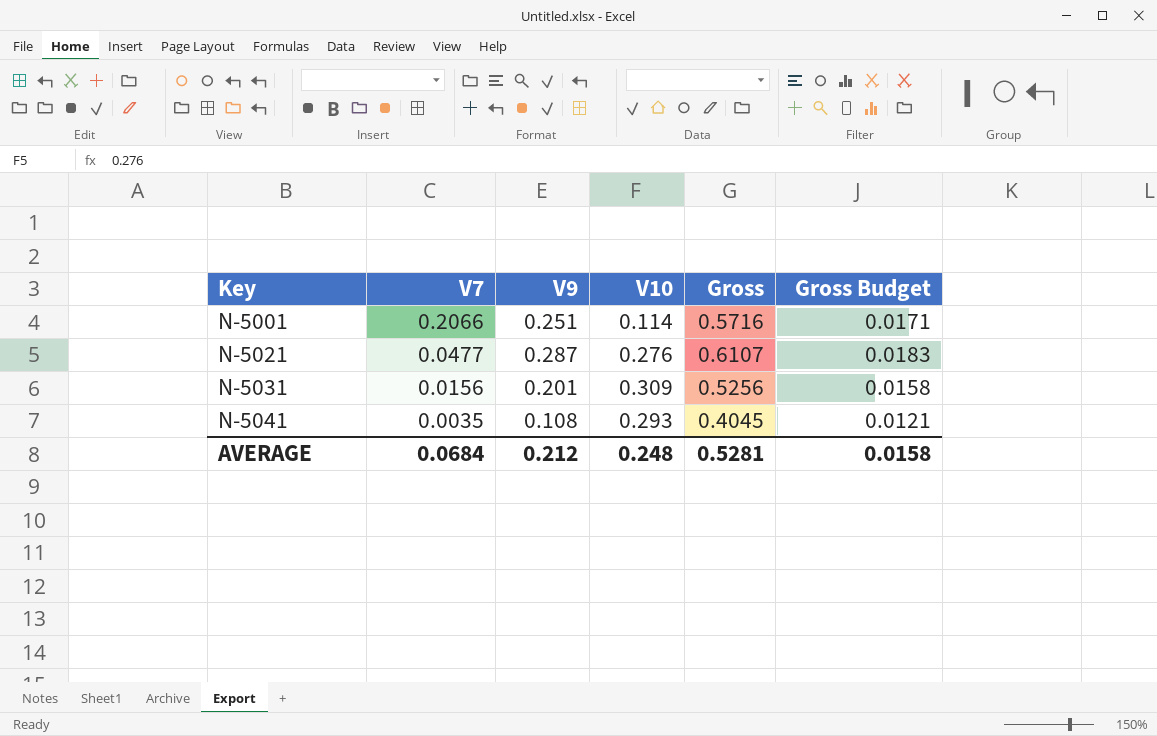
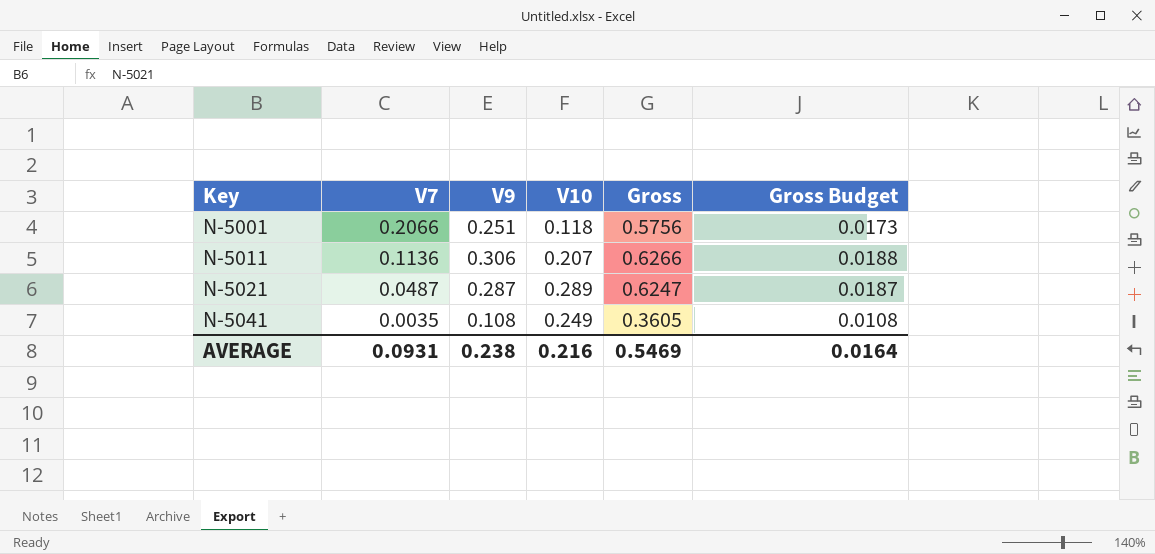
row N-5031: 0.0156 | 0.201 | 0.309 | 0.5256 | 0.0158 -> none
N-5001 | V10: 0.114 -> 0.118
N-5001 | Gross: 0.5716 -> 0.5756
N-5001 | Gross Budget: 0.0171 -> 0.0173
row N-5011: none -> 0.1136 | 0.306 | 0.207 | 0.6266 | 0.0188
N-5021 | V7: 0.0477 -> 0.0487
N-5021 | V10: 0.276 -> 0.289
N-5021 | Gross: 0.6107 -> 0.6247
N-5021 | Gross Budget: 0.0183 -> 0.0187
N-5041 | V10: 0.293 -> 0.249
N-5041 | Gross: 0.4045 -> 0.3605
N-5041 | Gross Budget: 0.0121 -> 0.0108
AVERAGE | V7: 0.0684 -> 0.0931
AVERAGE | V9: 0.212 -> 0.238
AVERAGE | V10: 0.248 -> 0.216
AVERAGE | Gross: 0.5281 -> 0.5469
AVERAGE | Gross Budget: 0.0158 -> 0.0164

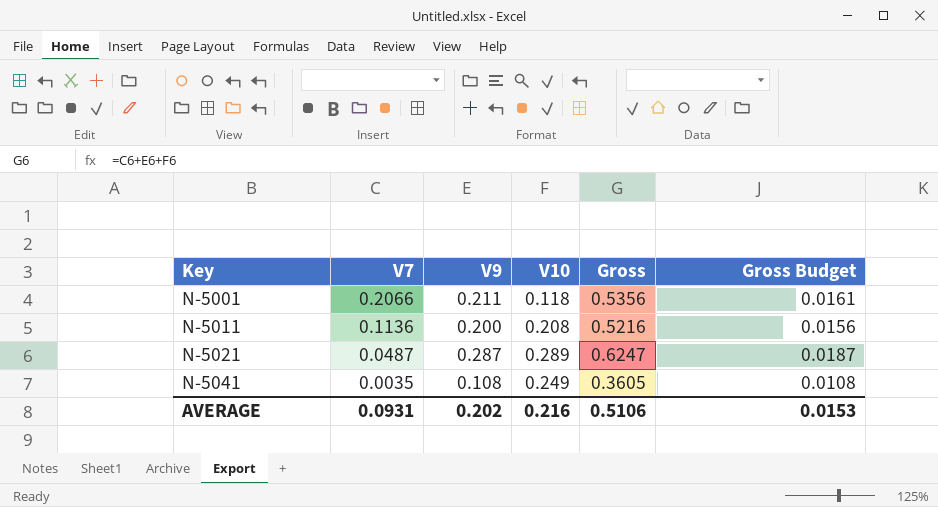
N-5001 | V9: 0.251 -> 0.211
N-5001 | Gross: 0.5756 -> 0.5356
N-5001 | Gross Budget: 0.0173 -> 0.0161
N-5011 | V9: 0.306 -> 0.200
N-5011 | V10: 0.207 -> 0.208
N-5011 | Gross: 0.6266 -> 0.5216
N-5011 | Gross Budget: 0.0188 -> 0.0156
AVERAGE | V9: 0.238 -> 0.202
AVERAGE | Gross: 0.5469 -> 0.5106
AVERAGE | Gross Budget: 0.0164 -> 0.0153

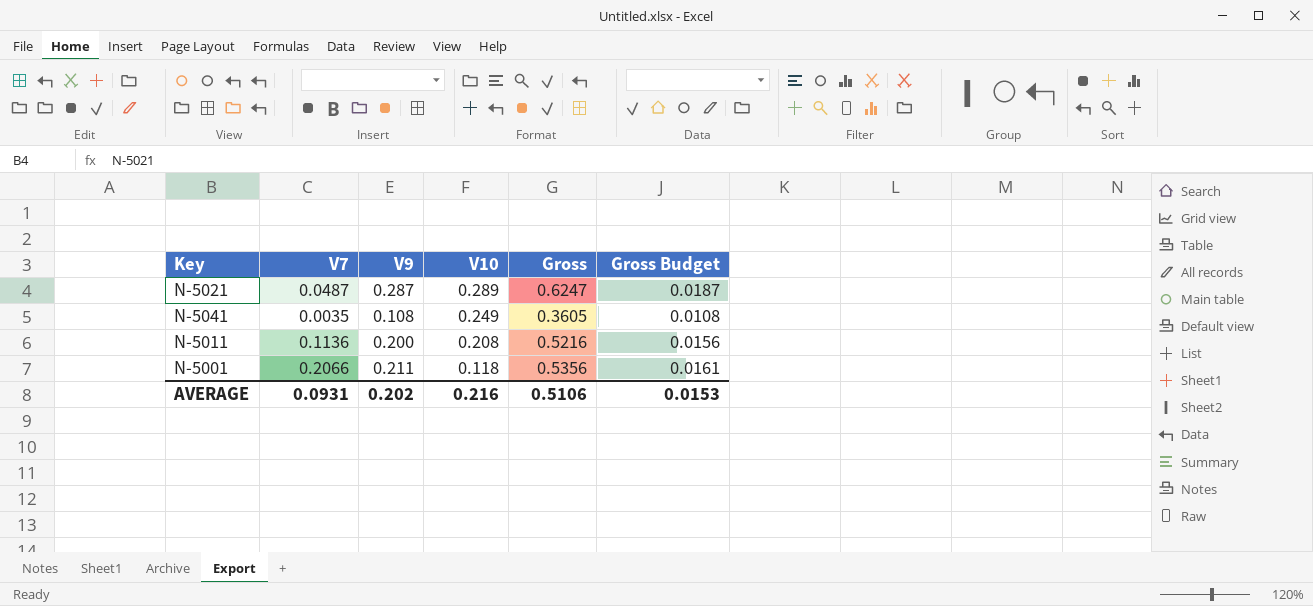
row order: Key ascending -> V10 descending

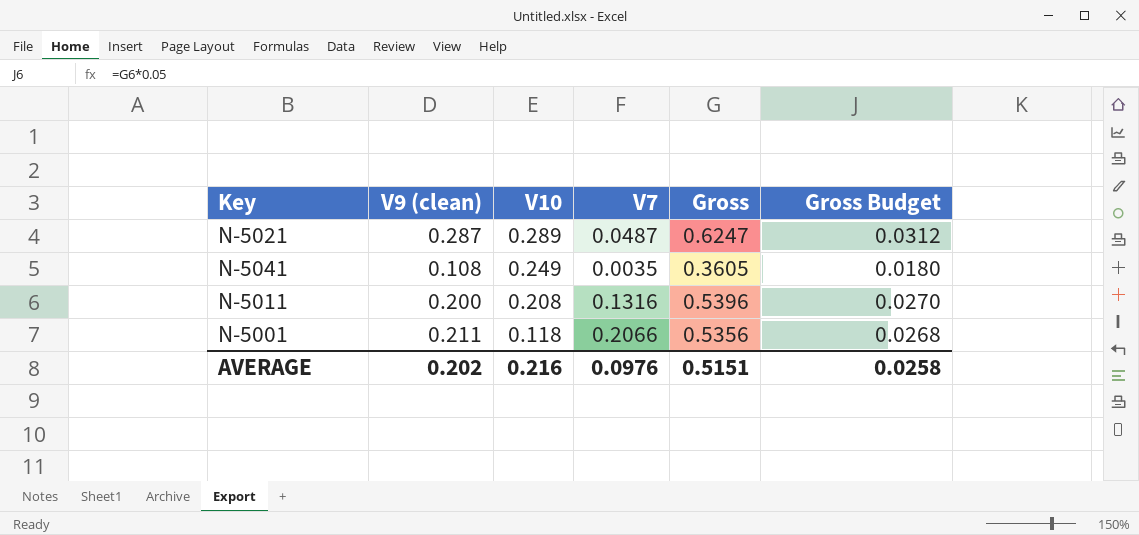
column name: V9 -> V9 (clean)
column V7 | position: 2 -> 4
column Gross Budget | formula: [Gross] * 0.03 -> [Gross] * 0.05
N-5011 | V7: 0.1136 -> 0.1316
N-5011 | Gross: 0.5216 -> 0.5396
AVERAGE | V7: 0.0931 -> 0.0976
AVERAGE | Gross: 0.5106 -> 0.5151
AVERAGE | Gross Budget: 0.0153 -> 0.0258

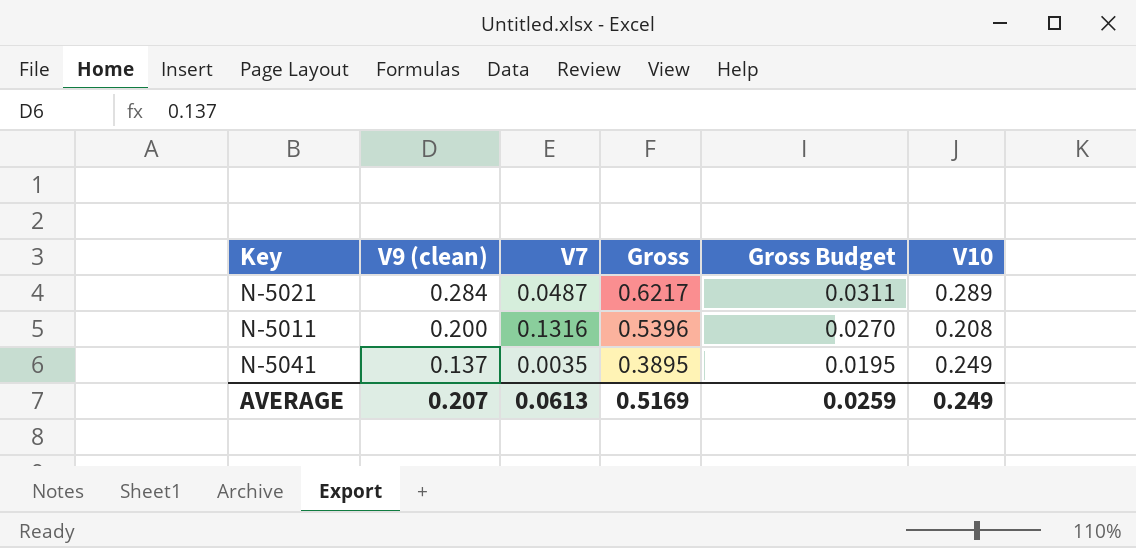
row order: V10 descending -> V9 (clean) descending
column V10 | position: 3 -> 6
row N-5001: 0.211 | 0.118 | 0.2066 | 0.5356 | 0.0268 -> none
N-5021 | V9 (clean): 0.287 -> 0.284
N-5021 | Gross: 0.6247 -> 0.6217
N-5021 | Gross Budget: 0.0312 -> 0.0311
N-5041 | V9 (clean): 0.108 -> 0.137
N-5041 | Gross: 0.3605 -> 0.3895
N-5041 | Gross Budget: 0.0180 -> 0.0195
AVERAGE | V9 (clean): 0.202 -> 0.207
AVERAGE | V7: 0.0976 -> 0.0613
AVERAGE | Gross: 0.5151 -> 0.5169
AVERAGE | Gross Budget: 0.0258 -> 0.0259
AVERAGE | V10: 0.216 -> 0.249

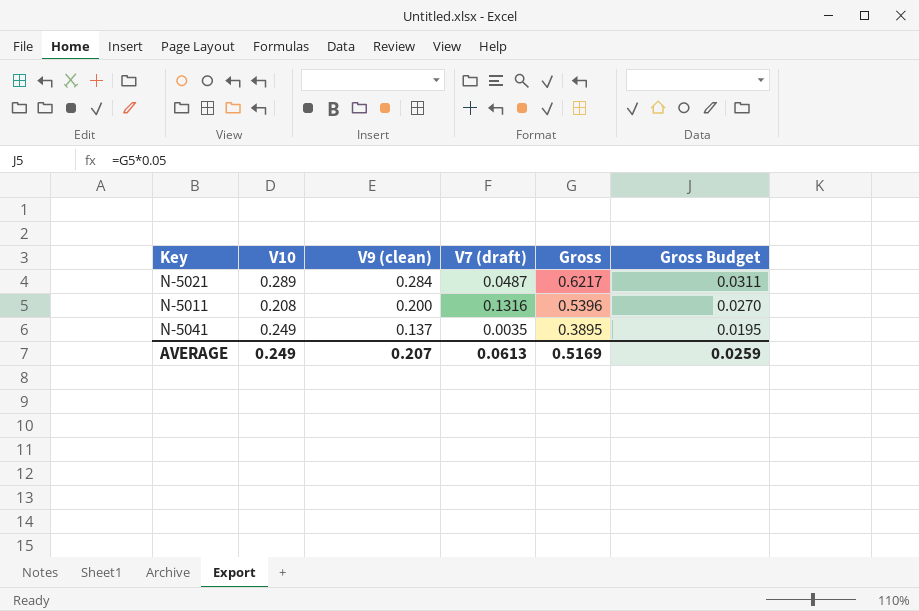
column V10 | position: 6 -> 2
column name: V7 -> V7 (draft)

